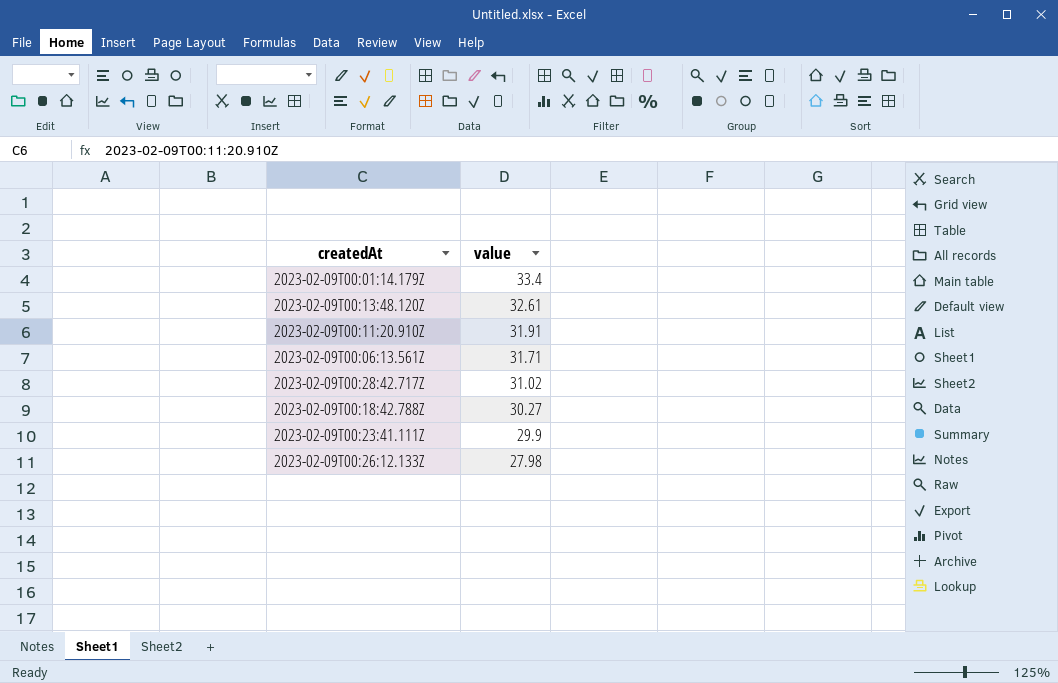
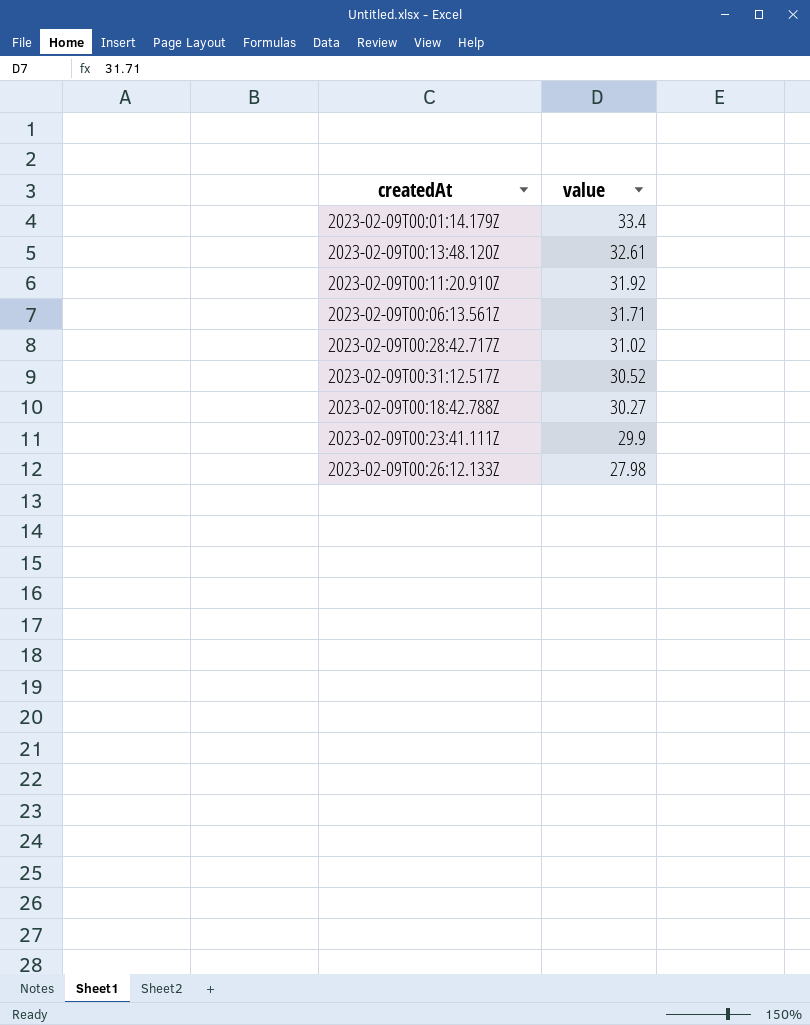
2023-02-09T00:11:20.910Z | value: 31.91 -> 31.92
row 2023-02-09T00:31:12.517Z: none -> 30.52

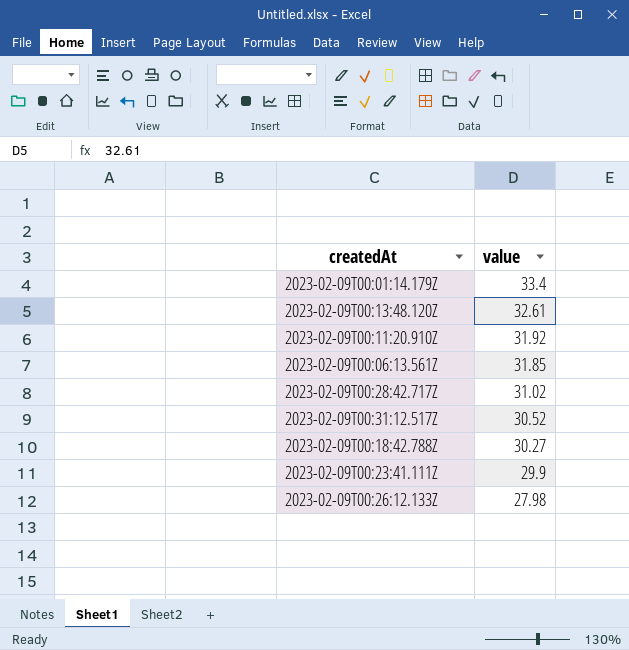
2023-02-09T00:06:13.561Z | value: 31.71 -> 31.85

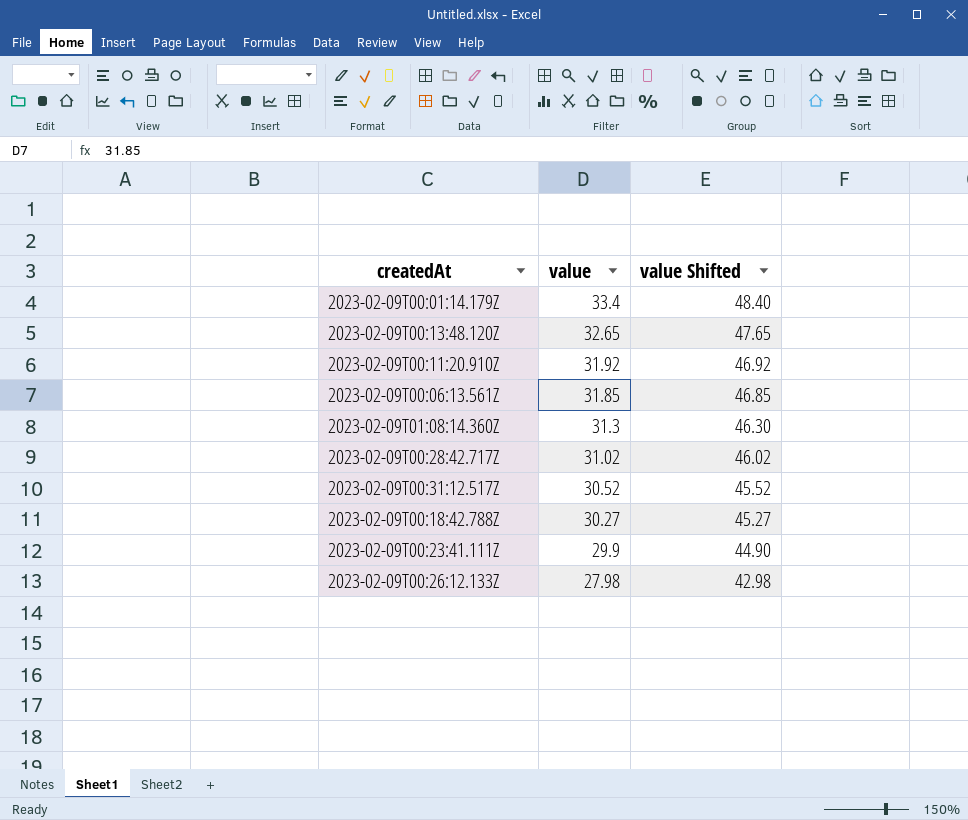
column value Shifted | formula: none -> [value] + 15
2023-02-09T00:13:48.120Z | value: 32.61 -> 32.65
row 2023-02-09T01:08:14.360Z: none -> 31.3 | 46.30

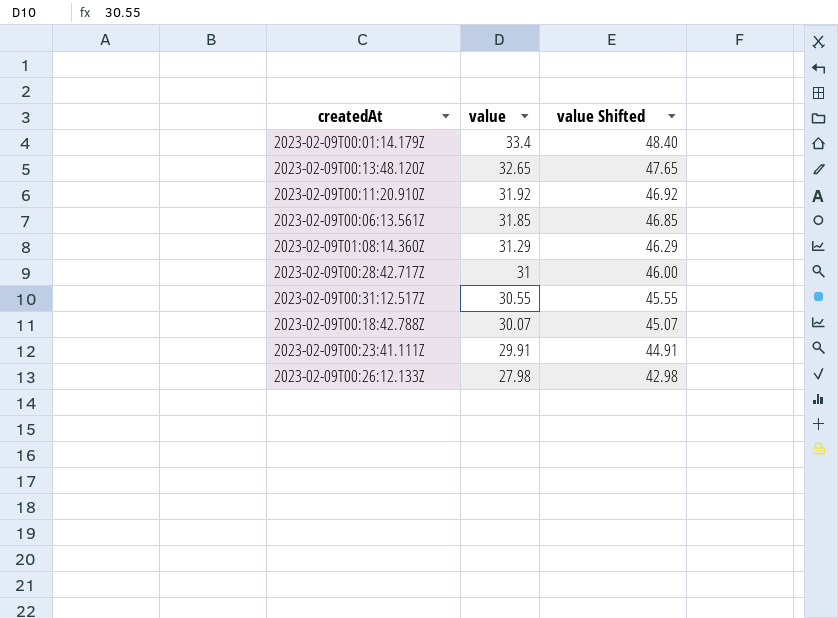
2023-02-09T01:08:14.360Z | value: 31.3 -> 31.29
2023-02-09T01:08:14.360Z | value Shifted: 46.30 -> 46.29
2023-02-09T00:28:42.717Z | value: 31.02 -> 31
2023-02-09T00:28:42.717Z | value Shifted: 46.02 -> 46.00
2023-02-09T00:31:12.517Z | value: 30.52 -> 30.55
2023-02-09T00:31:12.517Z | value Shifted: 45.52 -> 45.55
2023-02-09T00:18:42.788Z | value: 30.27 -> 30.07
2023-02-09T00:18:42.788Z | value Shifted: 45.27 -> 45.07
2023-02-09T00:23:41.111Z | value: 29.9 -> 29.91
2023-02-09T00:23:41.111Z | value Shifted: 44.90 -> 44.91

